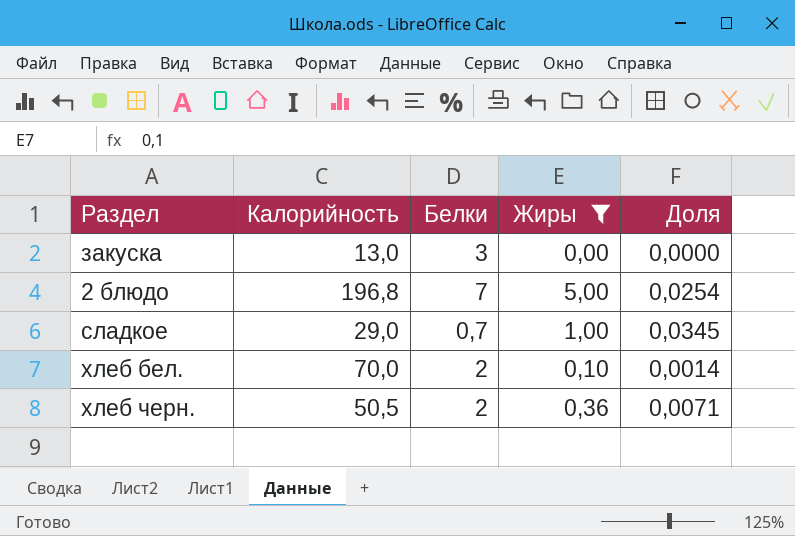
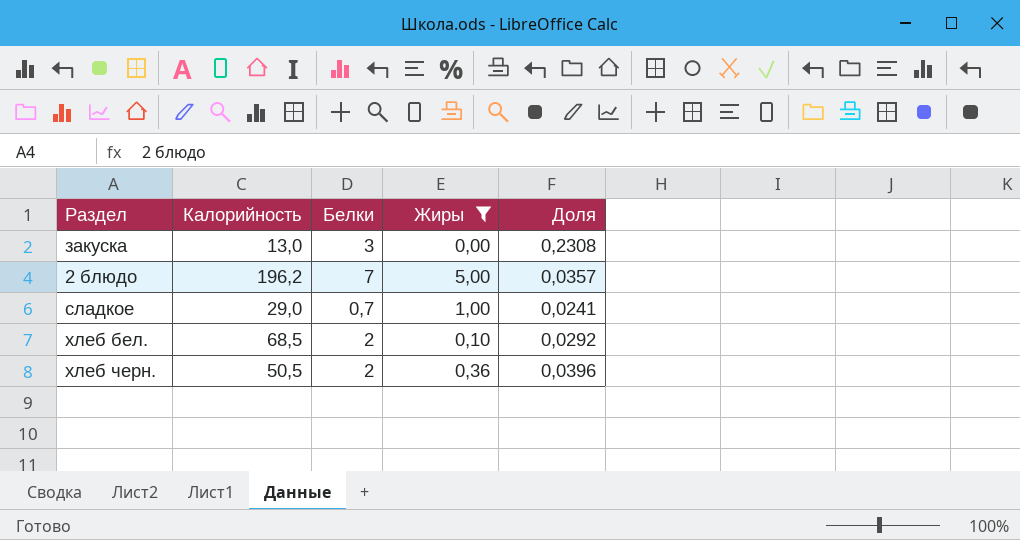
column Доля | formula: [Жиры] / [Калорийность] -> [Белки] / [Калорийность]
2 блюдо | Калорийность: 196,8 -> 196,2
хлеб бел. | Калорийность: 70,0 -> 68,5

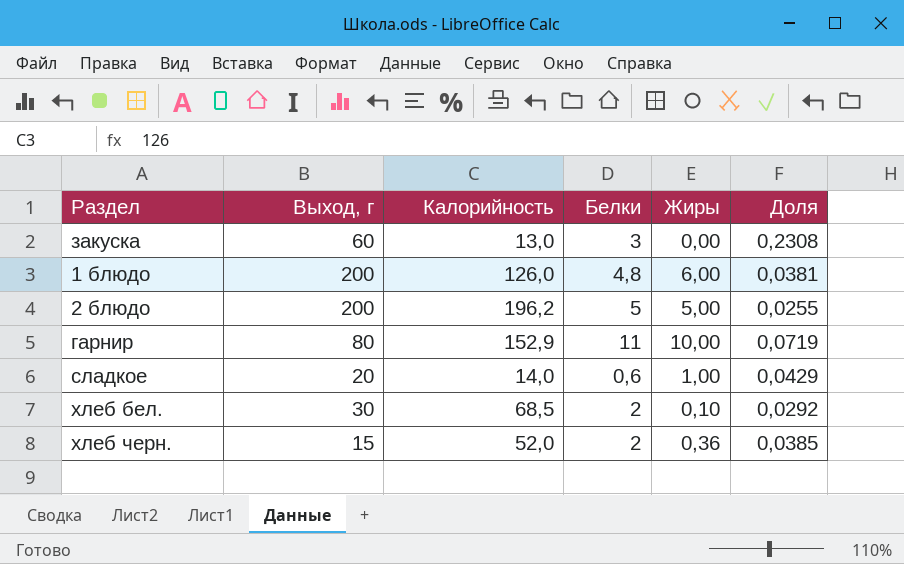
filter: Жиры <= 5,00 -> none
column Выход, г | position: none -> 2
2 блюдо | Белки: 7 -> 5
2 блюдо | Доля: 0,0357 -> 0,0255
сладкое | Калорийность: 29,0 -> 14,0
сладкое | Белки: 0,7 -> 0,6
сладкое | Доля: 0,0241 -> 0,0429
хлеб черн. | Калорийность: 50,5 -> 52,0
хлеб черн. | Доля: 0,0396 -> 0,0385

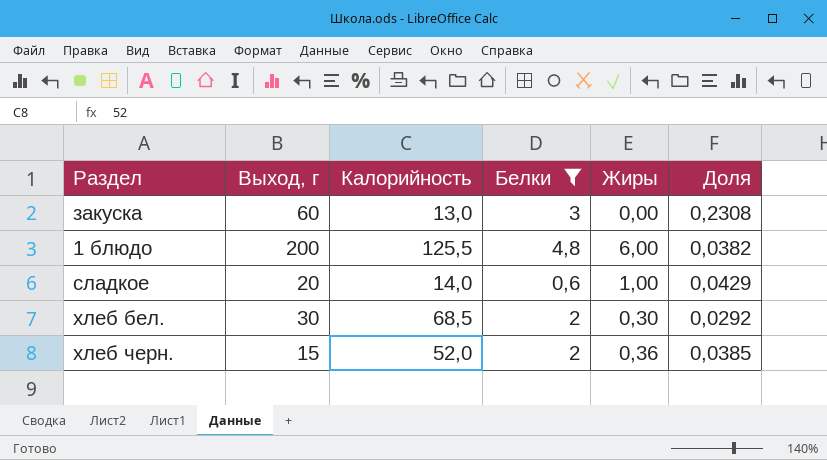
filter: none -> Белки <= 4,8
1 блюдо | Калорийность: 126,0 -> 125,5
1 блюдо | Доля: 0,0381 -> 0,0382
хлеб бел. | Жиры: 0,10 -> 0,30

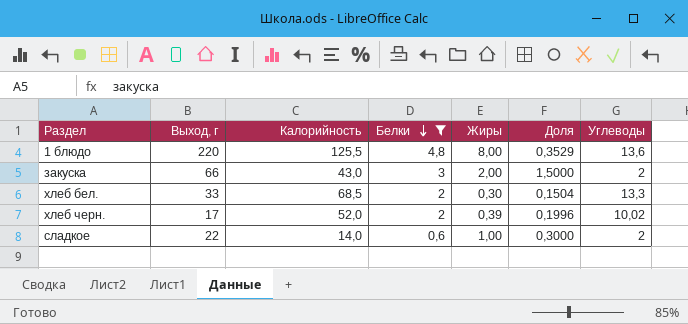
row order: none -> Белки descending
column Доля | formula: [Белки] / [Калорийность] -> [Белки] / [Углеводы]
column Углеводы | position: none -> 7
1 блюдо | Выход, г: 200 -> 220
1 блюдо | Жиры: 6,00 -> 8,00
закуска | Выход, г: 60 -> 66
закуска | Калорийность: 13,0 -> 43,0
закуска | Жиры: 0,00 -> 2,00
хлеб бел. | Выход, г: 30 -> 33
хлеб черн. | Выход, г: 15 -> 17
хлеб черн. | Жиры: 0,36 -> 0,39
сладкое | Выход, г: 20 -> 22

